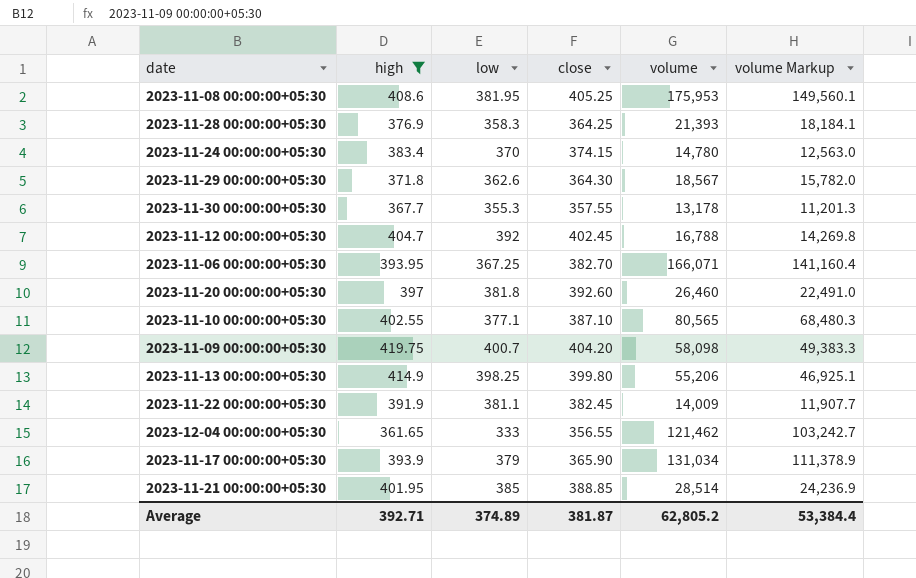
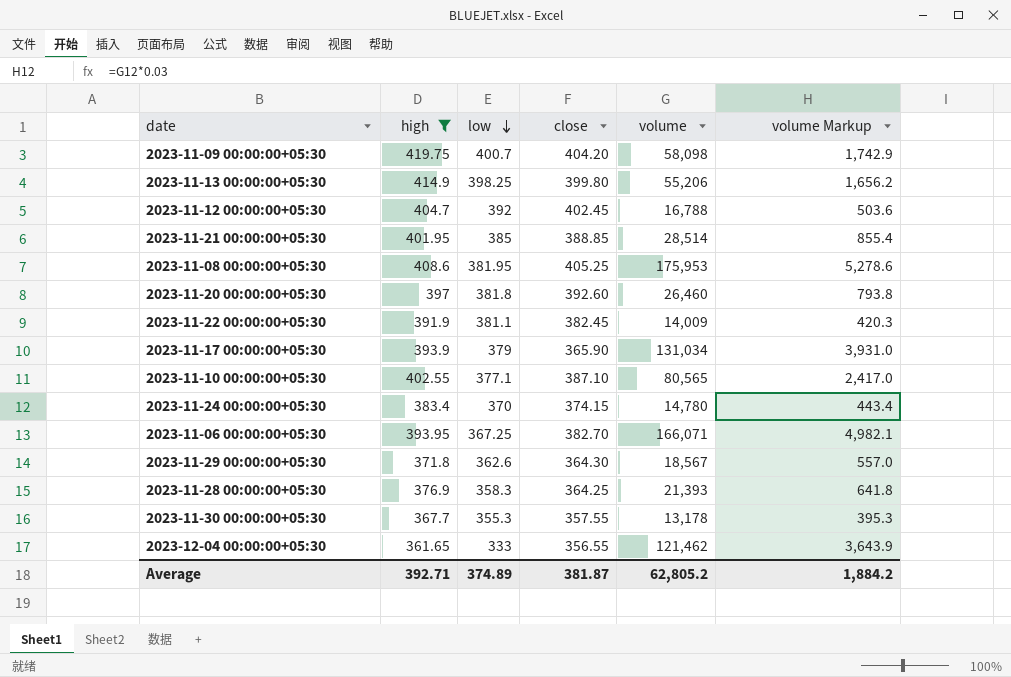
row order: none -> low descending
column volume Markup | formula: [volume] * 0.85 -> [volume] * 0.03
Average | volume Markup: 53,384.4 -> 1,884.2

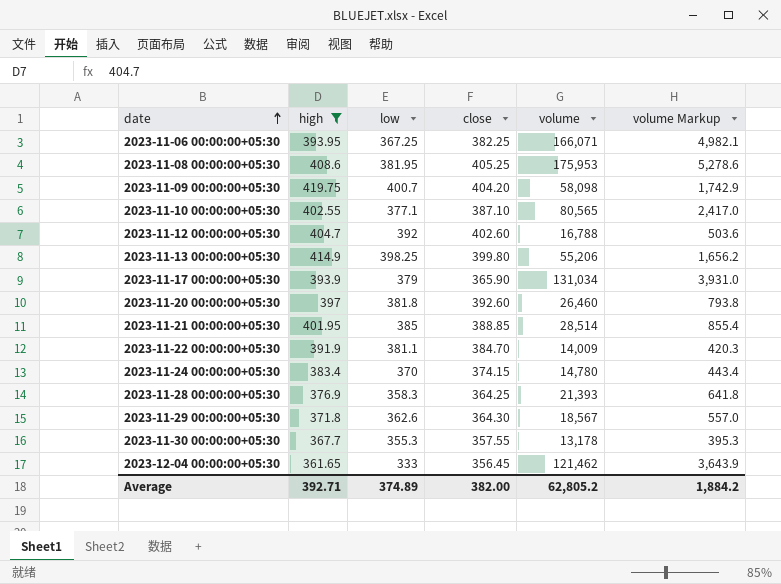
row order: low descending -> date ascending
2023-11-06 00:00:00+05:30 | close: 382.70 -> 382.25
2023-11-12 00:00:00+05:30 | close: 402.45 -> 402.60
2023-11-22 00:00:00+05:30 | close: 382.45 -> 384.70
2023-12-04 00:00:00+05:30 | close: 356.55 -> 356.45
Average | close: 381.87 -> 382.00

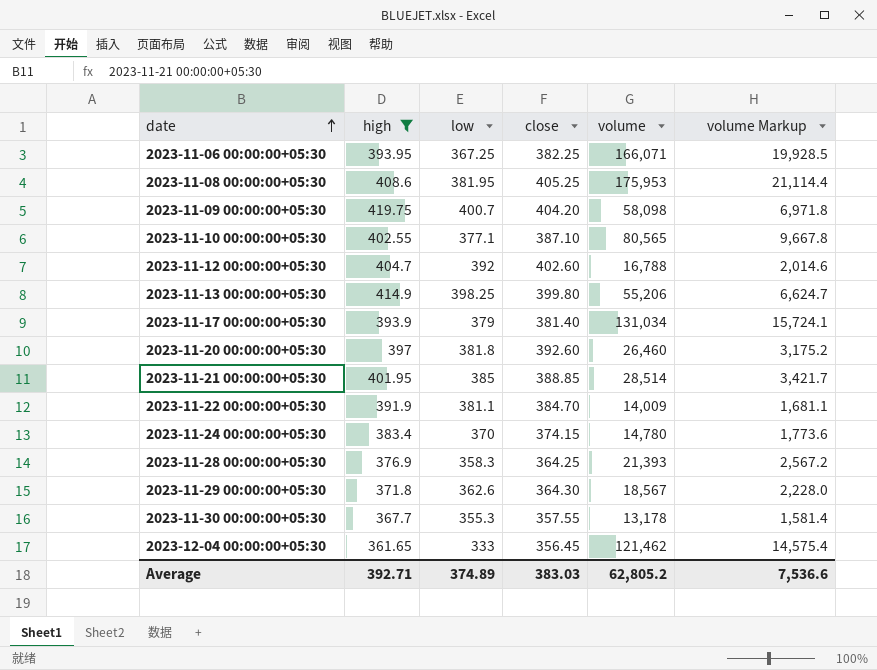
column volume Markup | formula: [volume] * 0.03 -> [volume] * 0.12
2023-11-17 00:00:00+05:30 | close: 365.90 -> 381.40
Average | close: 382.00 -> 383.03
Average | volume Markup: 1,884.2 -> 7,536.6

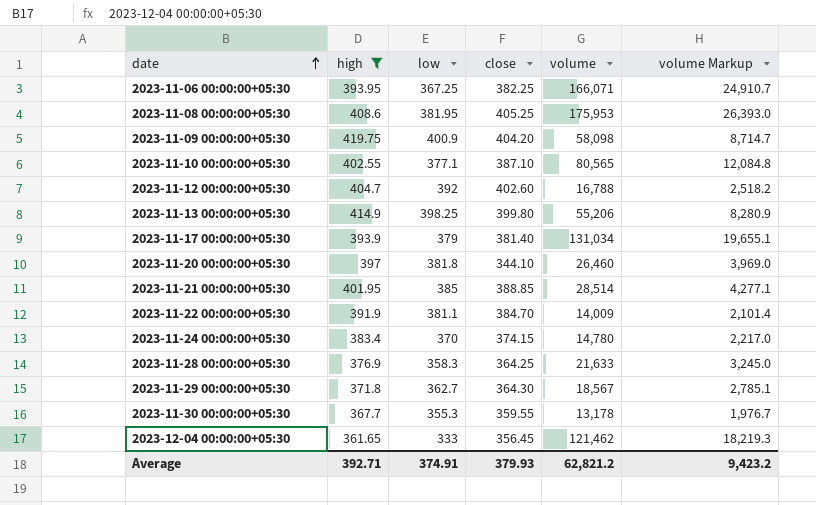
column volume Markup | formula: [volume] * 0.12 -> [volume] * 0.15
2023-11-09 00:00:00+05:30 | low: 400.7 -> 400.9
2023-11-20 00:00:00+05:30 | close: 392.60 -> 344.10
2023-11-28 00:00:00+05:30 | volume: 21,393 -> 21,633
2023-11-29 00:00:00+05:30 | low: 362.6 -> 362.7
2023-11-30 00:00:00+05:30 | close: 357.55 -> 359.55
Average | low: 374.89 -> 374.91
Average | close: 383.03 -> 379.93
Average | volume: 62,805.2 -> 62,821.2
Average | volume Markup: 7,536.6 -> 9,423.2

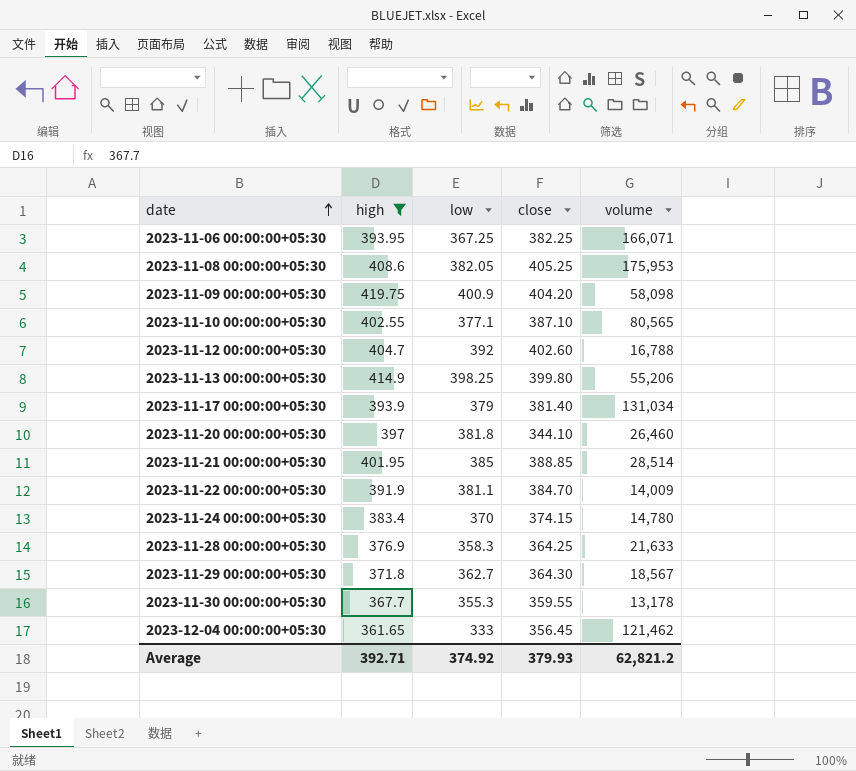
column volume Markup | formula: [volume] * 0.15 -> none
2023-11-08 00:00:00+05:30 | low: 381.95 -> 382.05
Average | low: 374.91 -> 374.92

